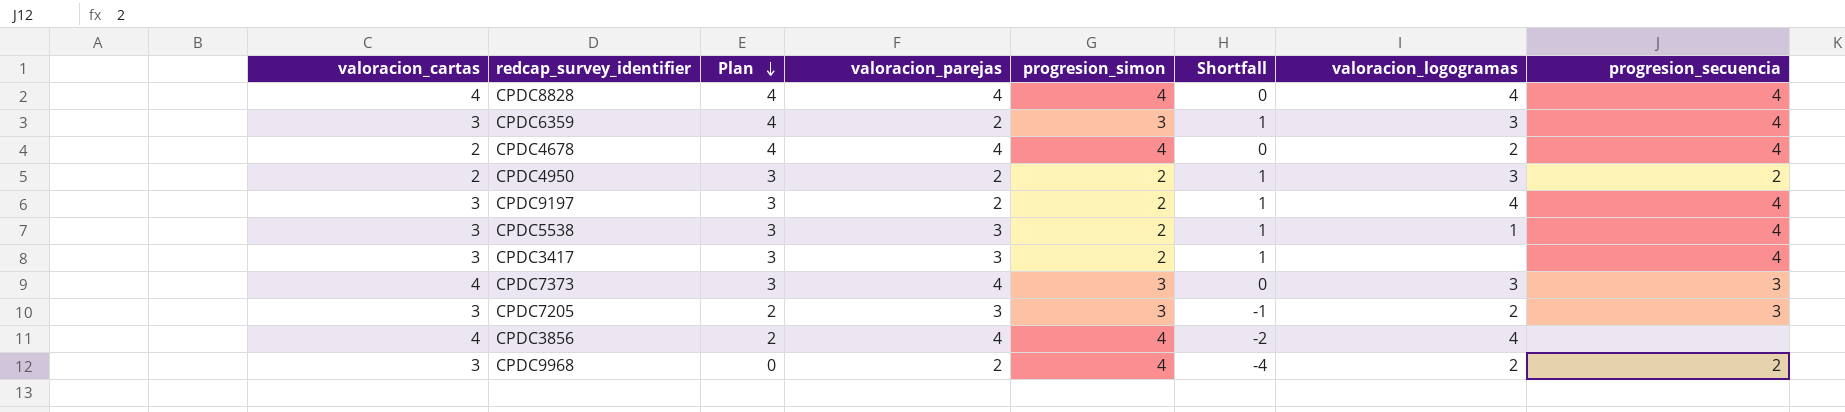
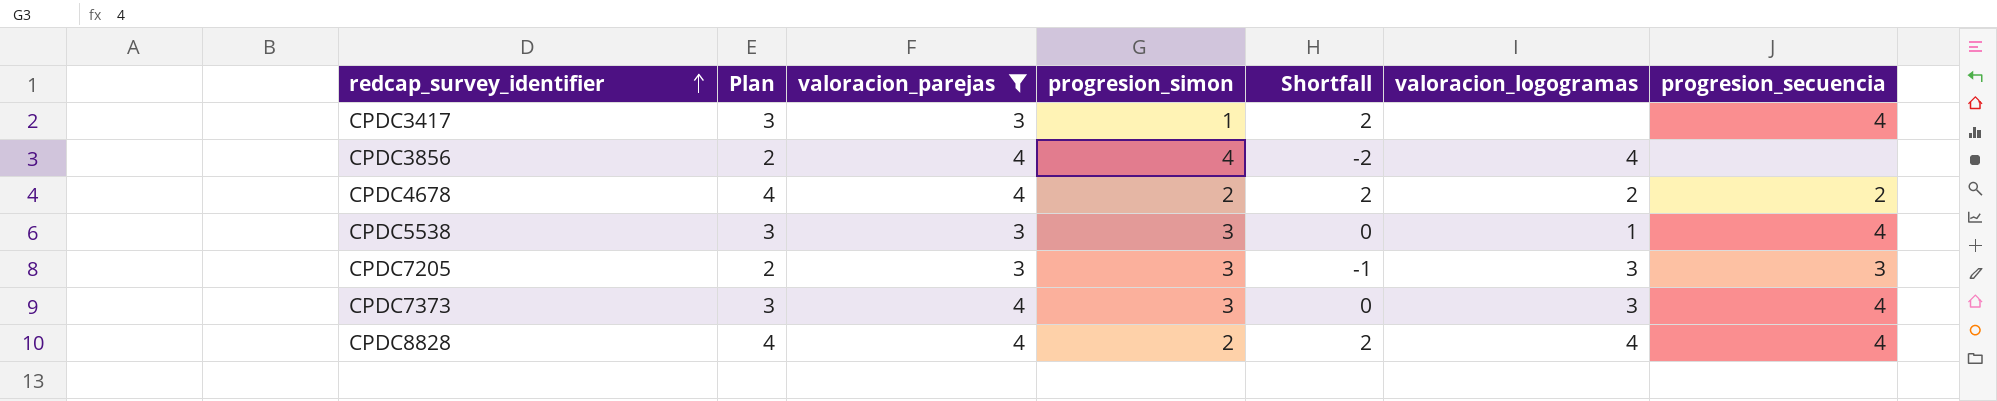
filter: none -> valoracion_parejas != 2
row order: Plan descending -> redcap_survey_identifier ascending
column valoracion_cartas | position: 1 -> none
CPDC3417 | progresion_simon: 2 -> 1
CPDC3417 | Shortfall: 1 -> 2
CPDC4678 | progresion_simon: 4 -> 2
CPDC4678 | Shortfall: 0 -> 2
CPDC4678 | progresion_secuencia: 4 -> 2
CPDC5538 | progresion_simon: 2 -> 3
CPDC5538 | Shortfall: 1 -> 0
CPDC7205 | valoracion_logogramas: 2 -> 3
CPDC7373 | progresion_secuencia: 3 -> 4
CPDC8828 | progresion_simon: 4 -> 2
CPDC8828 | Shortfall: 0 -> 2

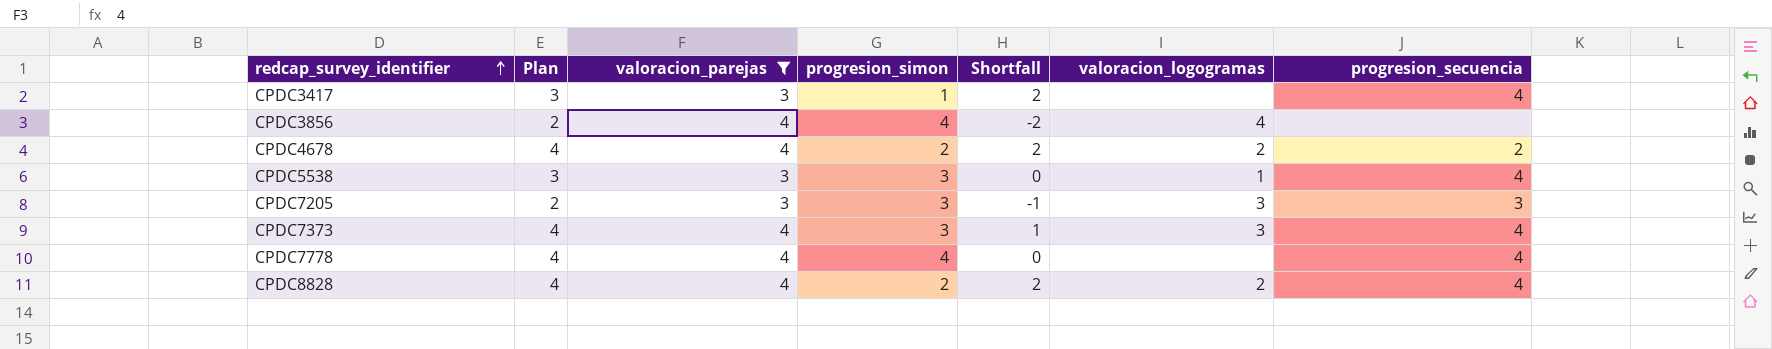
CPDC7373 | Plan: 3 -> 4
CPDC7373 | Shortfall: 0 -> 1
row CPDC7778: none -> 4 | 4 | 4 | 0 | none | 4
CPDC8828 | valoracion_logogramas: 4 -> 2

